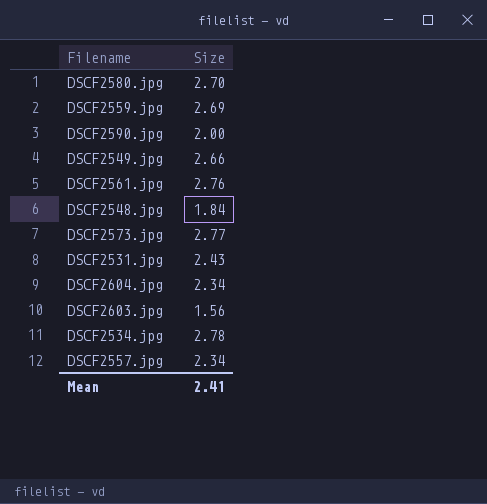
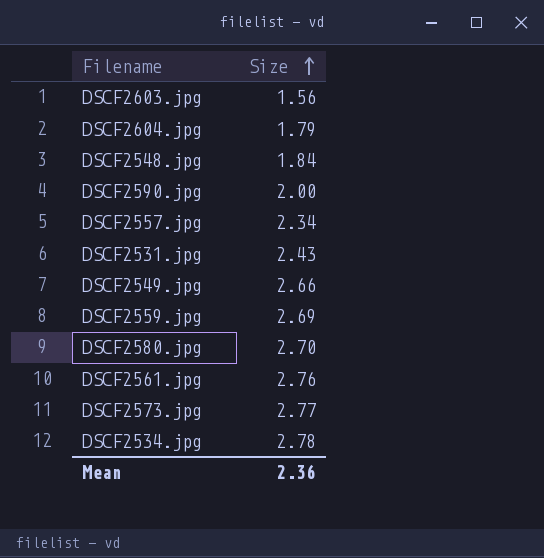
row order: none -> Size ascending
DSCF2604.jpg | Size: 2.34 -> 1.79
Mean | Size: 2.41 -> 2.36

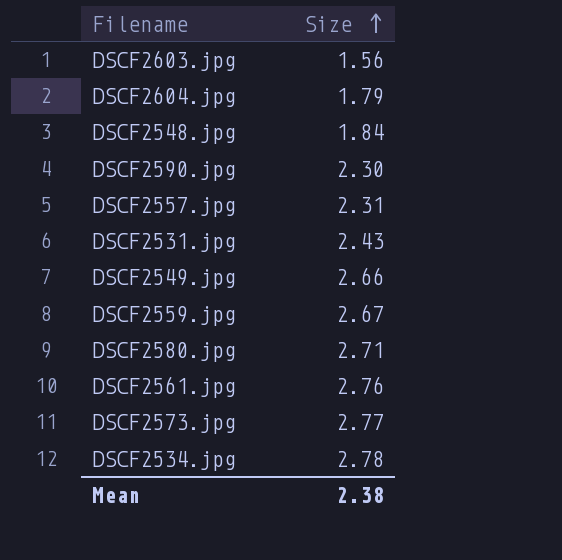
DSCF2590.jpg | Size: 2.00 -> 2.30
DSCF2557.jpg | Size: 2.34 -> 2.31
DSCF2559.jpg | Size: 2.69 -> 2.67
DSCF2580.jpg | Size: 2.70 -> 2.71
Mean | Size: 2.36 -> 2.38

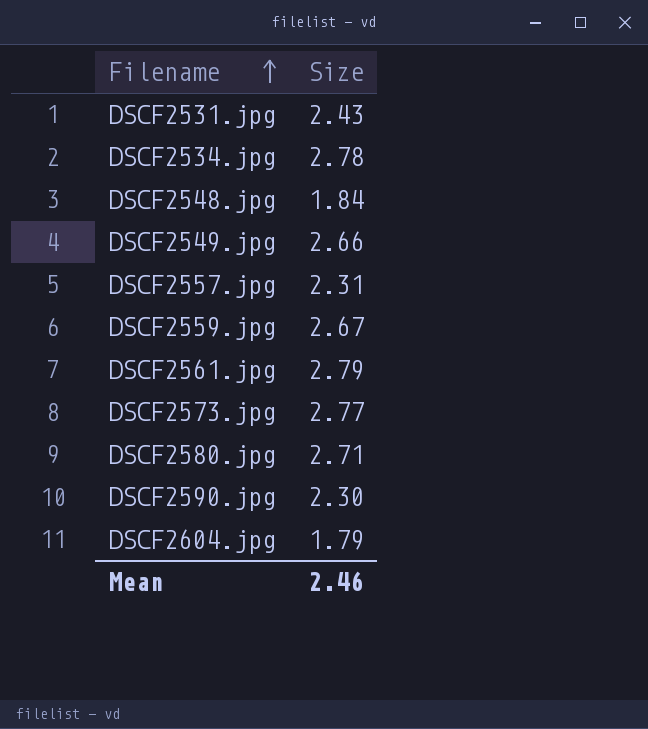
row order: Size ascending -> Filename ascending
row DSCF2603.jpg: 1.56 -> none
DSCF2561.jpg | Size: 2.76 -> 2.79
Mean | Size: 2.38 -> 2.46

